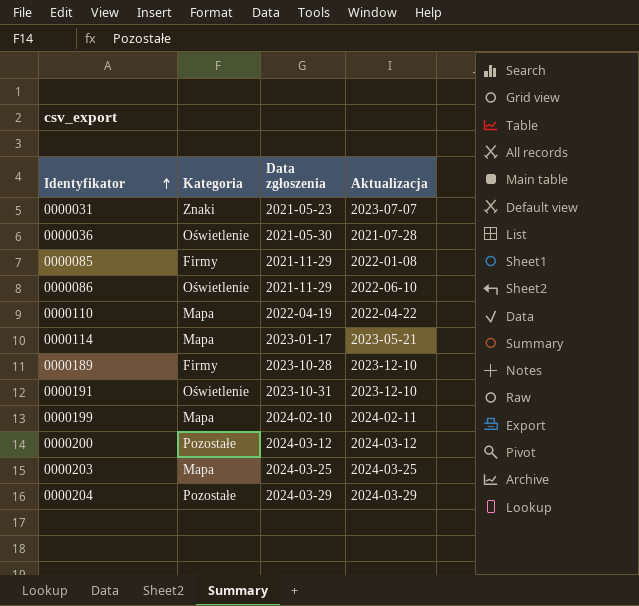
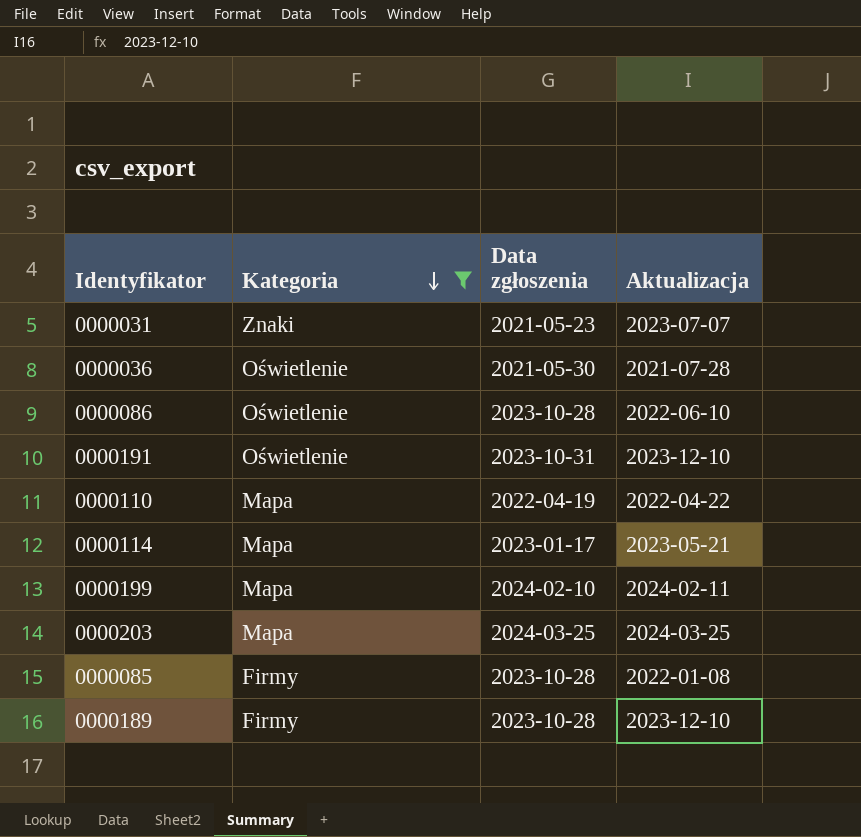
filter: none -> Kategoria != Pozostałe
row order: Identyfikator ascending -> Kategoria descending
0000086 | Data zgłoszenia: 2021-11-29 -> 2023-10-28
0000085 | Data zgłoszenia: 2021-11-29 -> 2023-10-28

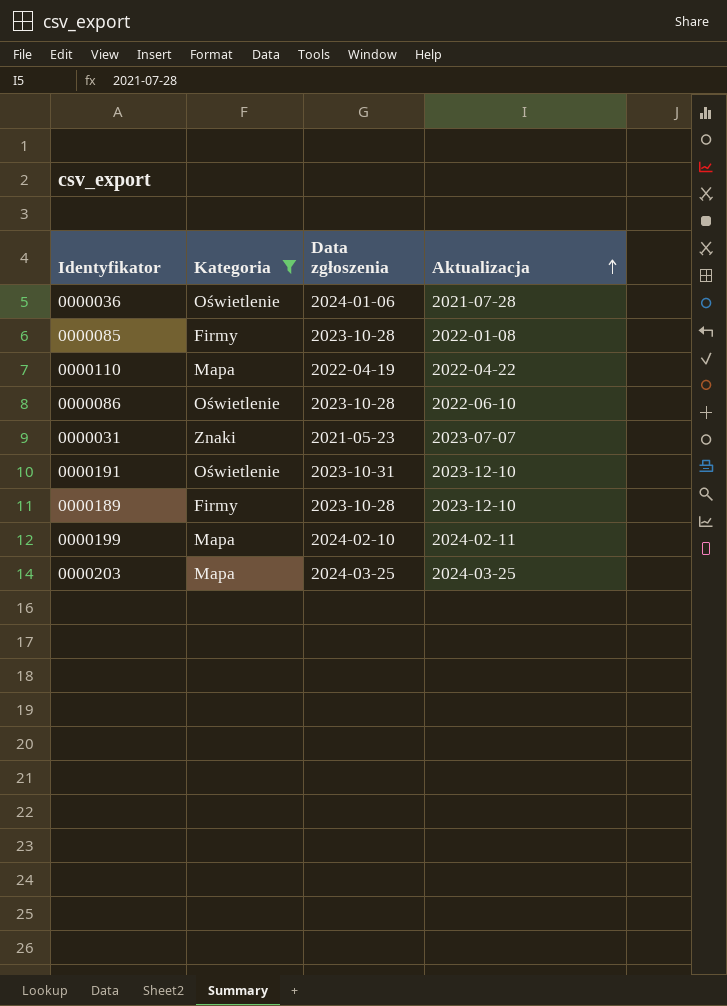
row order: Kategoria descending -> Aktualizacja ascending
row 0000114: Mapa | 2023-01-17 | 2023-05-21 -> none
0000036 | Data zgłoszenia: 2021-05-30 -> 2024-01-06

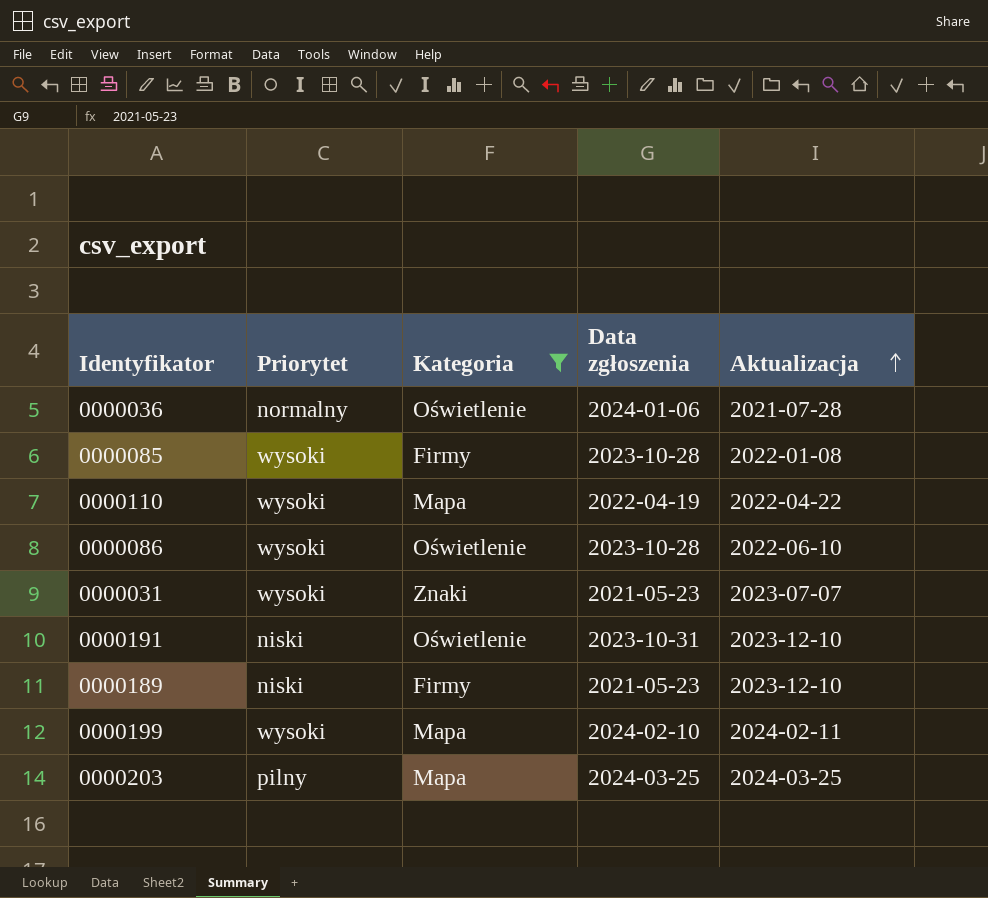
column Priorytet | position: none -> 2
0000189 | Data zgłoszenia: 2023-10-28 -> 2021-05-23

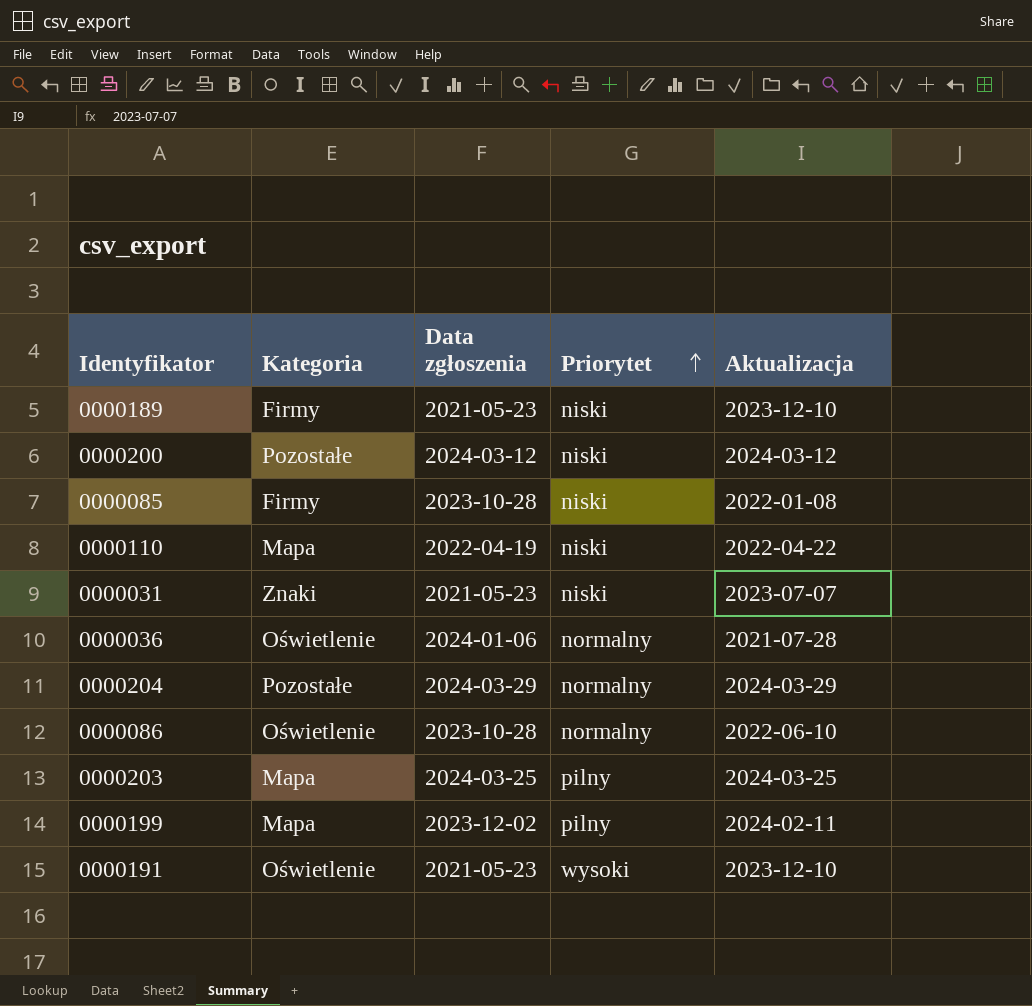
filter: Kategoria != Pozostałe -> none
row order: Aktualizacja ascending -> Priorytet ascending
column Priorytet | position: 2 -> 4
0000085 | Priorytet: wysoki -> niski
0000110 | Priorytet: wysoki -> niski
0000031 | Priorytet: wysoki -> niski
0000086 | Priorytet: wysoki -> normalny
0000199 | Data zgłoszenia: 2024-02-10 -> 2023-12-02
0000199 | Priorytet: wysoki -> pilny
0000191 | Data zgłoszenia: 2023-10-31 -> 2021-05-23
0000191 | Priorytet: niski -> wysoki

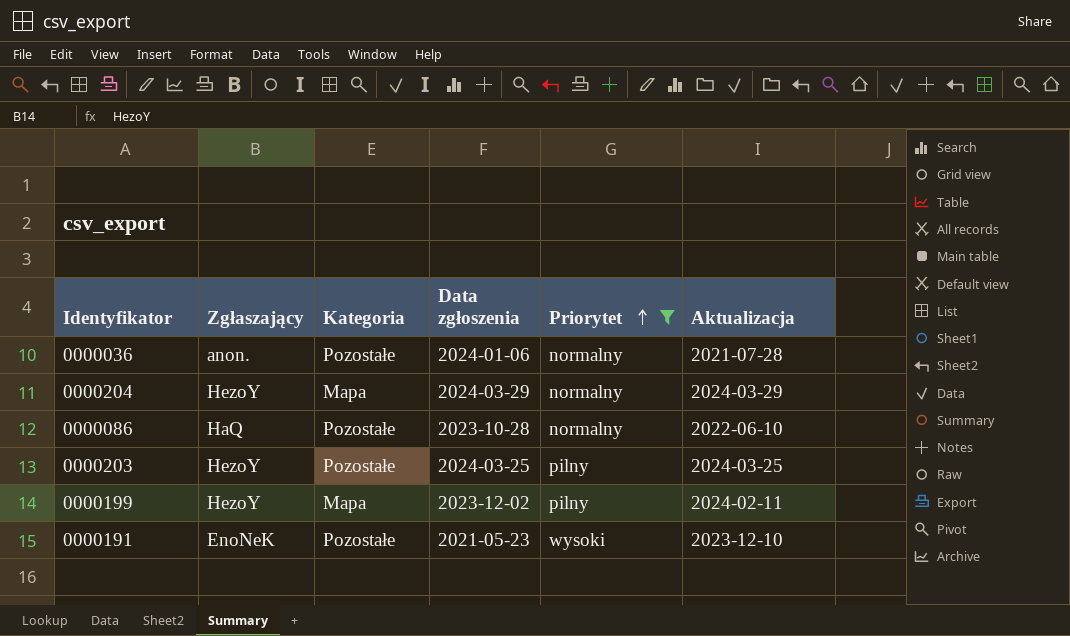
filter: none -> Priorytet != niski
column Zgłaszający | position: none -> 2
0000036 | Kategoria: Oświetlenie -> Pozostałe
0000204 | Kategoria: Pozostałe -> Mapa
0000086 | Kategoria: Oświetlenie -> Pozostałe
0000203 | Kategoria: Mapa -> Pozostałe
0000191 | Kategoria: Oświetlenie -> Pozostałe

